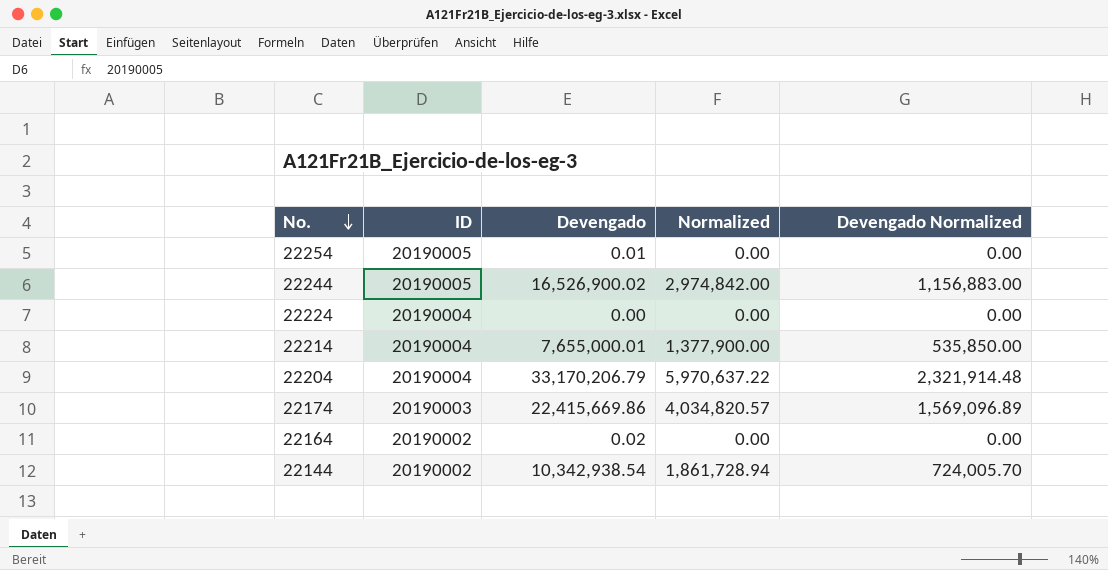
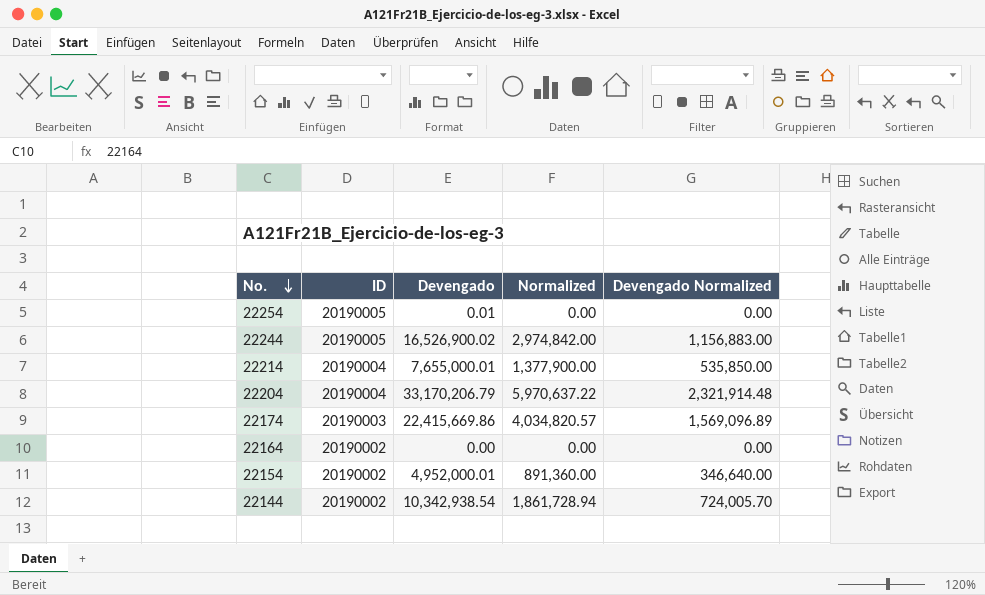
row 22224: 20190004 | 0.00 | 0.00 | 0.00 -> none
22164 | Devengado: 0.02 -> 0.00
row 22154: none -> 20190002 | 4,952,000.01 | 891,360.00 | 346,640.00

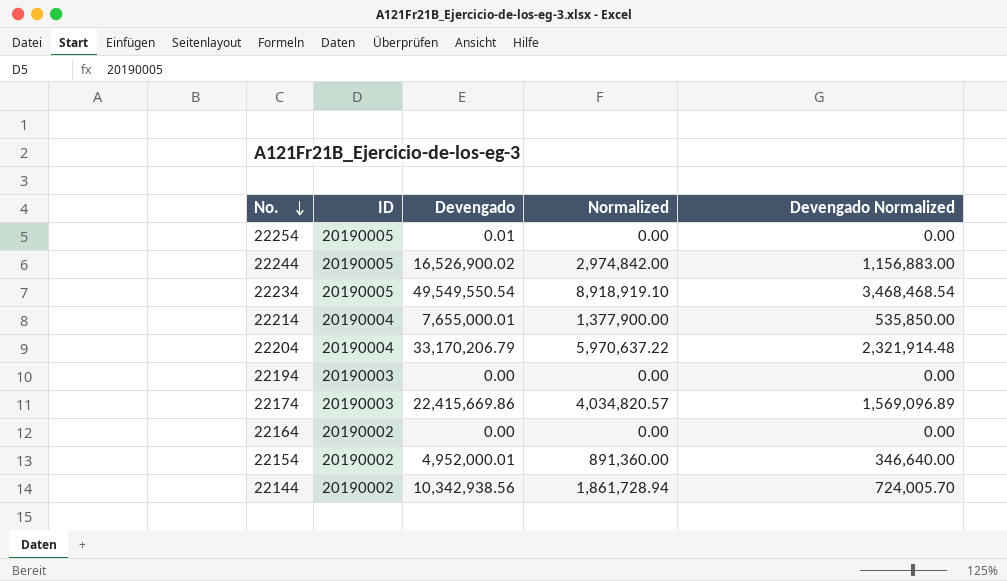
row 22234: none -> 20190005 | 49,549,550.54 | 8,918,919.10 | 3,468,468.54
row 22194: none -> 20190003 | 0.00 | 0.00 | 0.00
22144 | Devengado: 10,342,938.54 -> 10,342,938.56

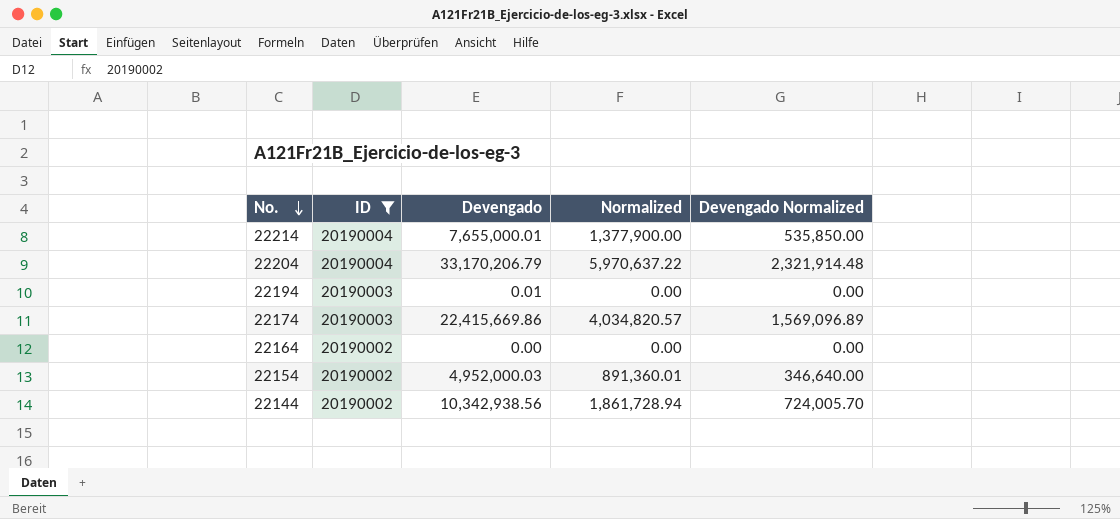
filter: none -> ID != 20190005
22194 | Devengado: 0.00 -> 0.01
22154 | Devengado: 4,952,000.01 -> 4,952,000.03
22154 | Normalized: 891,360.00 -> 891,360.01

